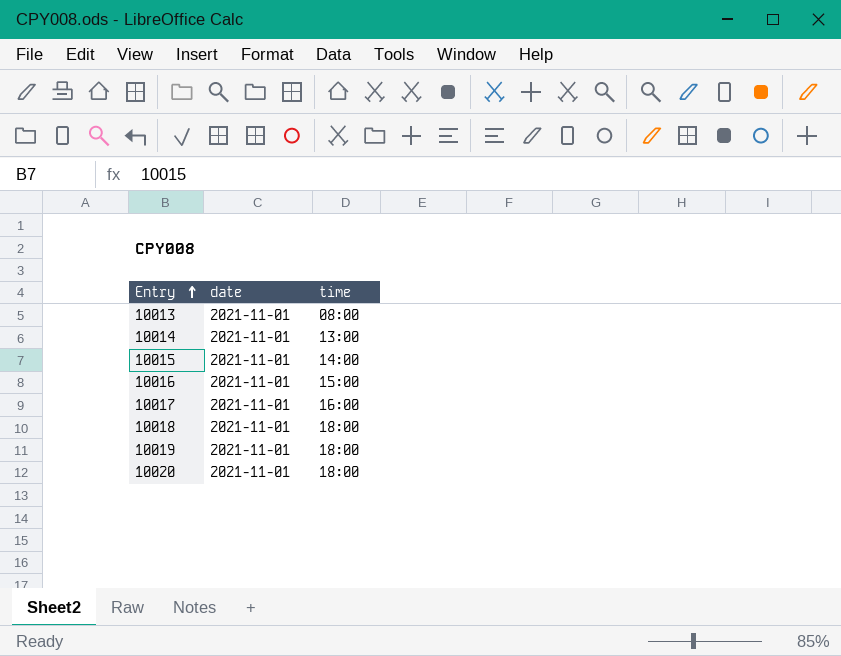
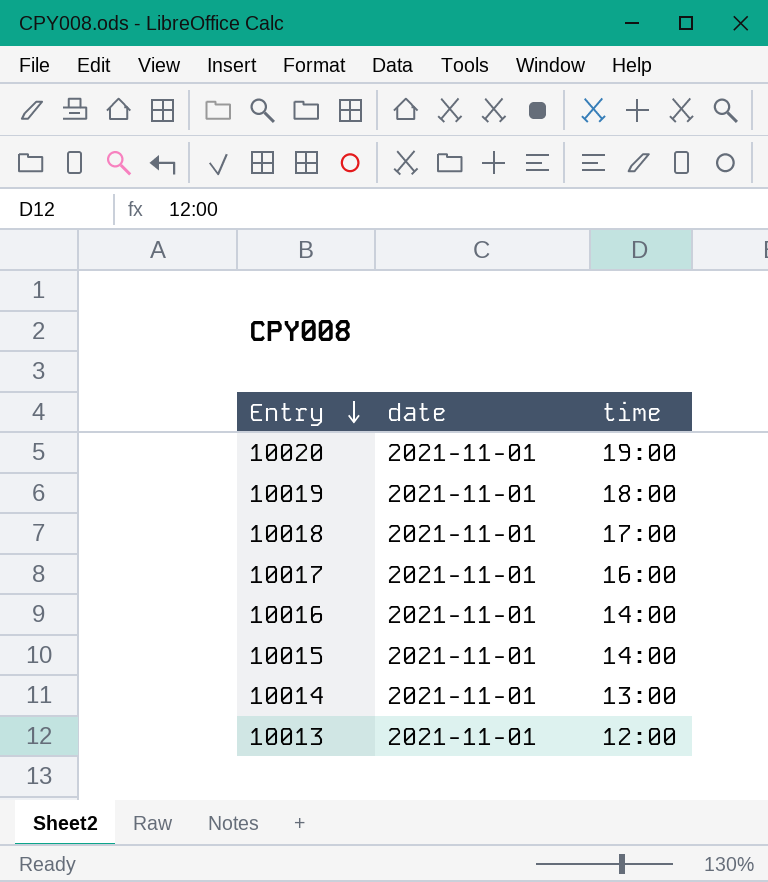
row order: Entry ascending -> Entry descending
10020 | time: 18:00 -> 19:00
10018 | time: 18:00 -> 17:00
10016 | time: 15:00 -> 14:00
10013 | time: 08:00 -> 12:00

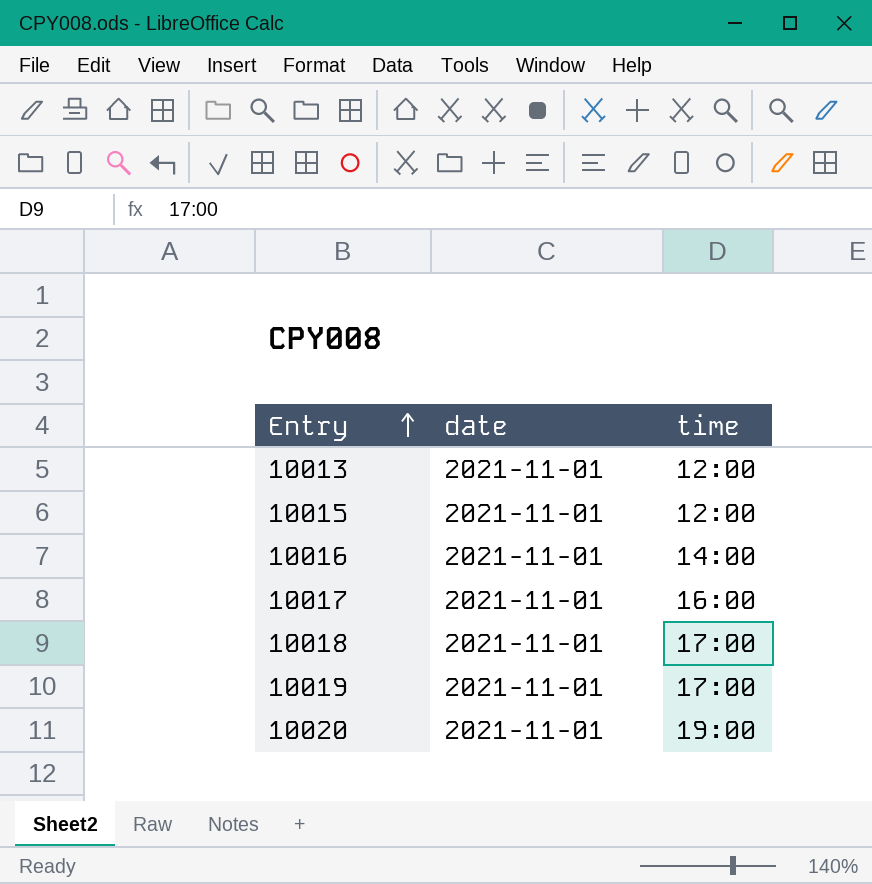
row order: Entry descending -> Entry ascending
row 10014: 2021-11-01 | 13:00 -> none
10015 | time: 14:00 -> 12:00
10019 | time: 18:00 -> 17:00

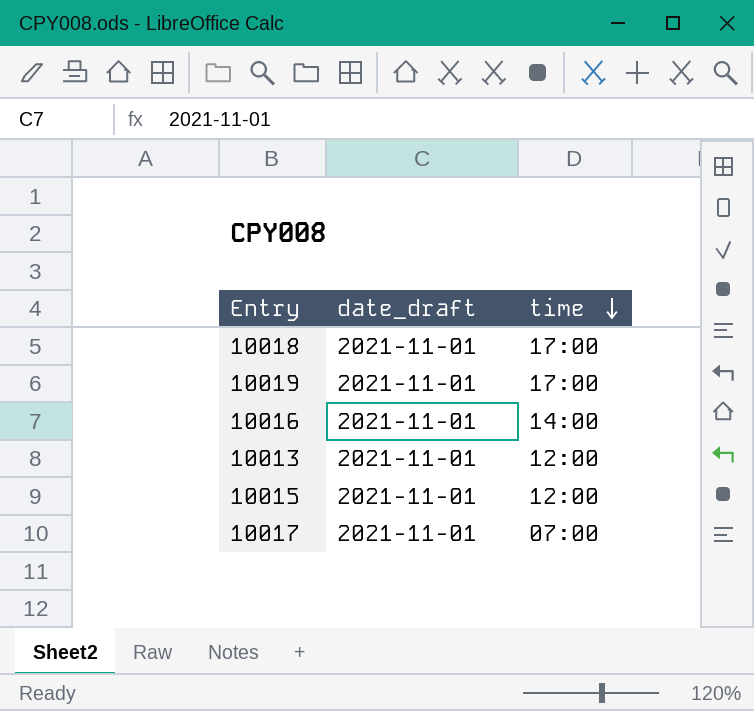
row order: Entry ascending -> time descending
column name: date -> date_draft
row 10020: 2021-11-01 | 19:00 -> none
10017 | time: 16:00 -> 07:00

